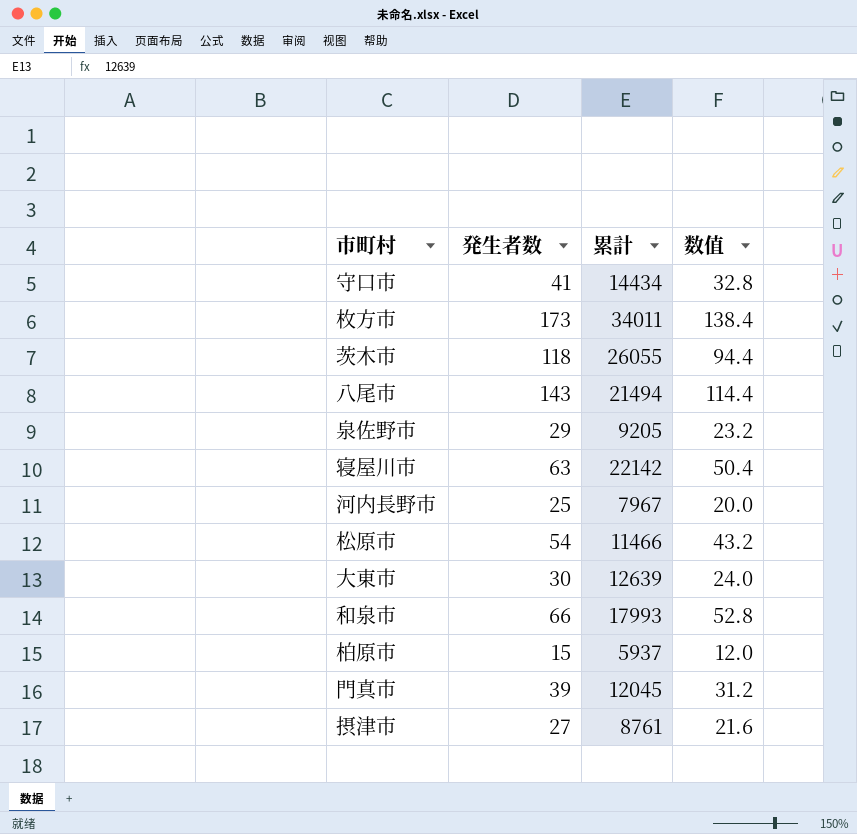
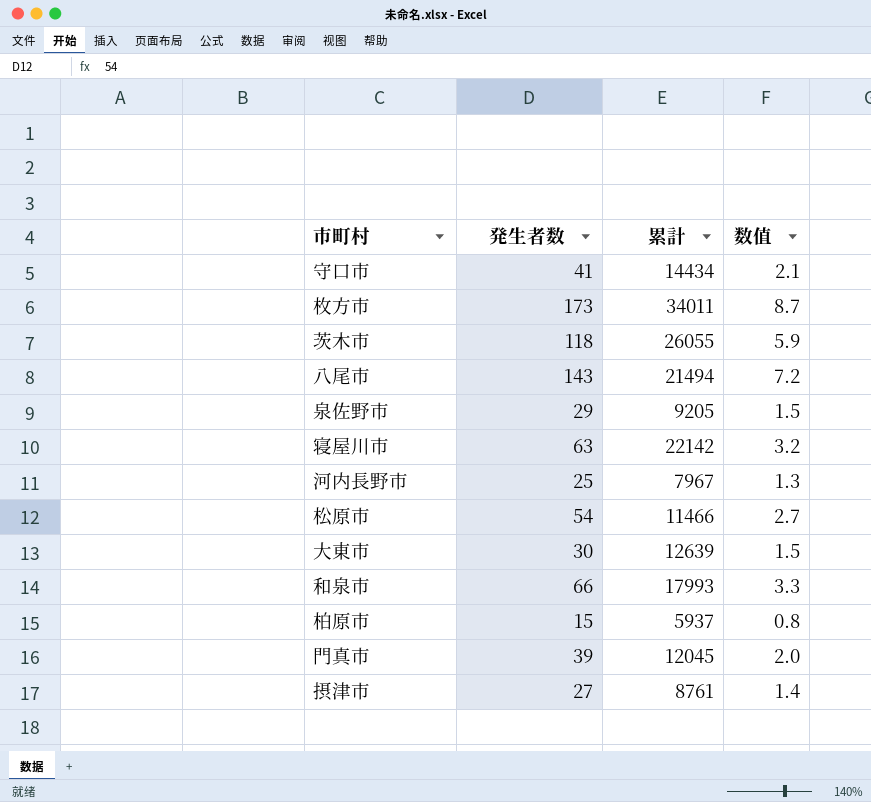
column 数值 | formula: [発生者数] * 0.8 -> [発生者数] * 0.05

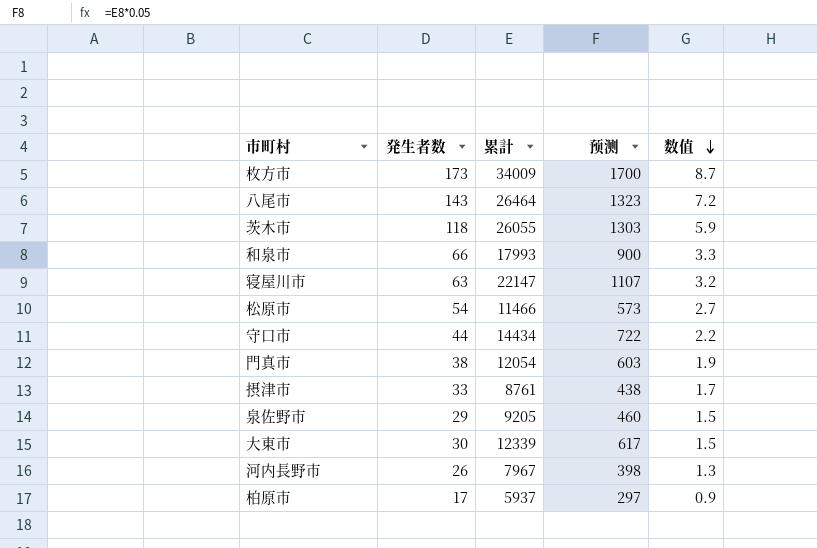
row order: none -> 数值 descending
column 预测 | formula: none -> [累計] * 0.05
枚方市 | 累計: 34011 -> 34009
八尾市 | 累計: 21494 -> 26464
寝屋川市 | 累計: 22142 -> 22147
守口市 | 発生者数: 41 -> 44
守口市 | 数值: 2.1 -> 2.2
門真市 | 発生者数: 39 -> 38
門真市 | 累計: 12045 -> 12054
門真市 | 数值: 2.0 -> 1.9
摂津市 | 発生者数: 27 -> 33
摂津市 | 数值: 1.4 -> 1.7
大東市 | 累計: 12639 -> 12339
河内長野市 | 発生者数: 25 -> 26
柏原市 | 発生者数: 15 -> 17
柏原市 | 数值: 0.8 -> 0.9

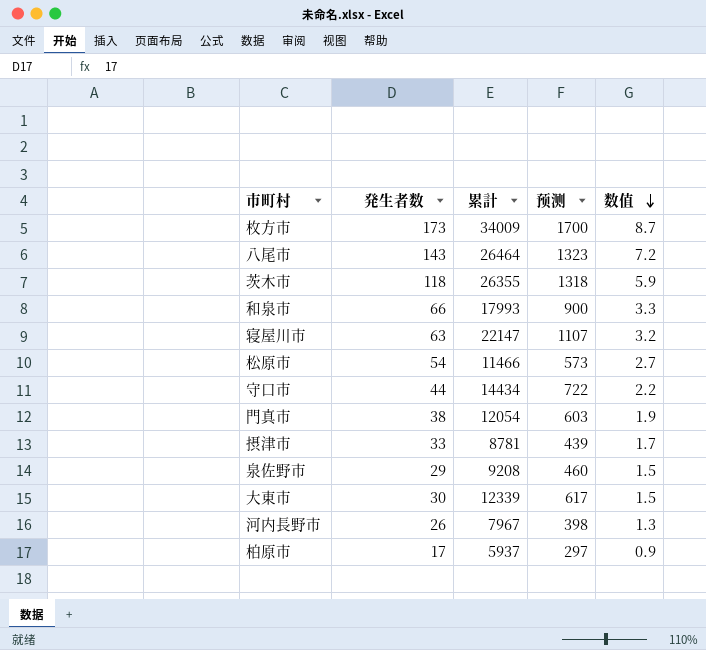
茨木市 | 累計: 26055 -> 26355
茨木市 | 预测: 1303 -> 1318
摂津市 | 累計: 8761 -> 8781
摂津市 | 预测: 438 -> 439
泉佐野市 | 累計: 9205 -> 9208

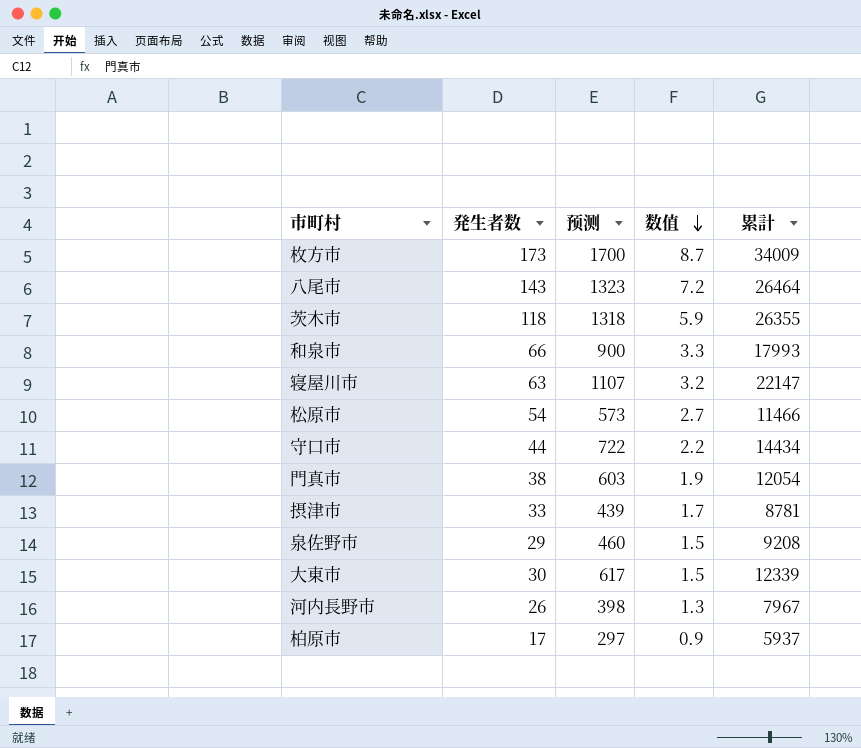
column 累計 | position: 3 -> 5

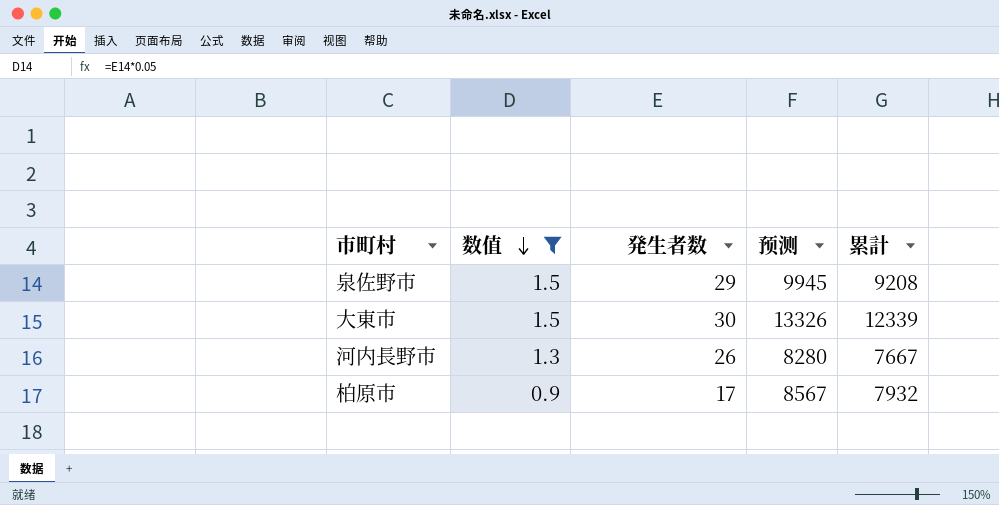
filter: none -> 数值 <= 1.5
column 数值 | position: 4 -> 2
column 预测 | formula: [累計] * 0.05 -> [累計] * 1.08
河内長野市 | 累計: 7967 -> 7667
柏原市 | 累計: 5937 -> 7932

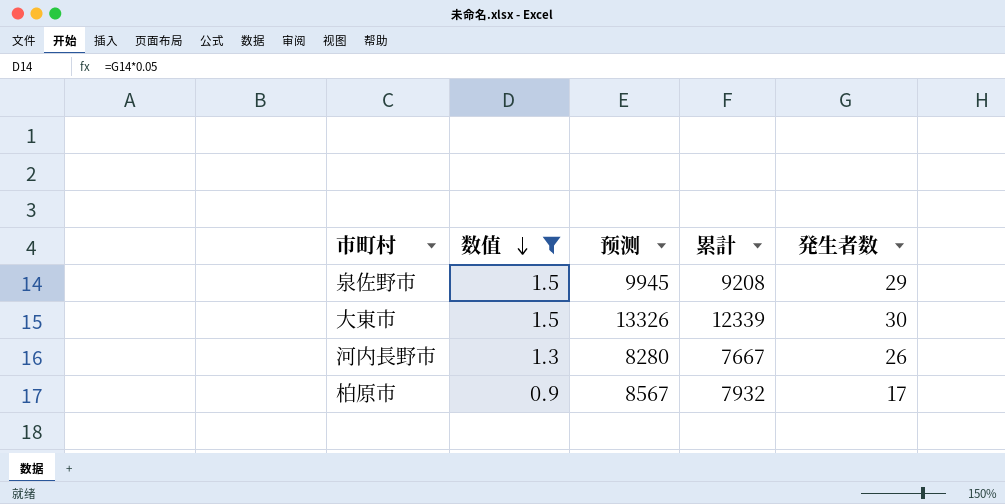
column 発生者数 | position: 3 -> 5

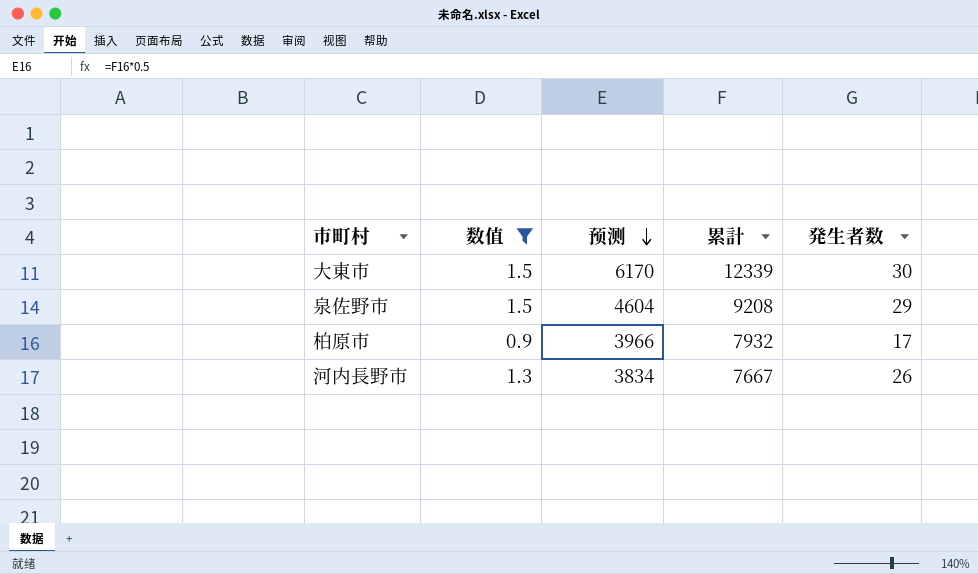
row order: 数值 descending -> 预测 descending
column 预测 | formula: [累計] * 1.08 -> [累計] * 0.5

